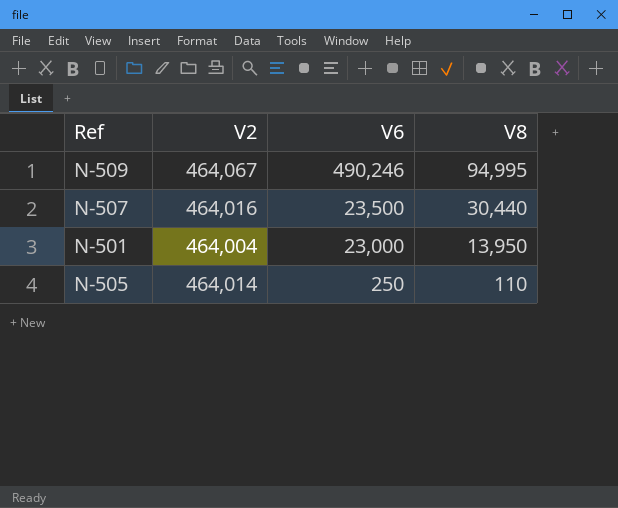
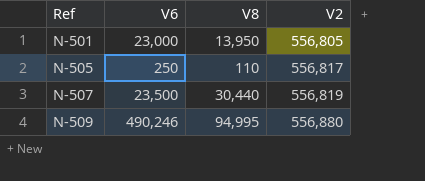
row order: V6 descending -> Ref ascending
column V2 | position: 2 -> 4
N-501 | V2: 464,004 -> 556,805
N-505 | V2: 464,014 -> 556,817
N-507 | V2: 464,016 -> 556,819
N-509 | V2: 464,067 -> 556,880

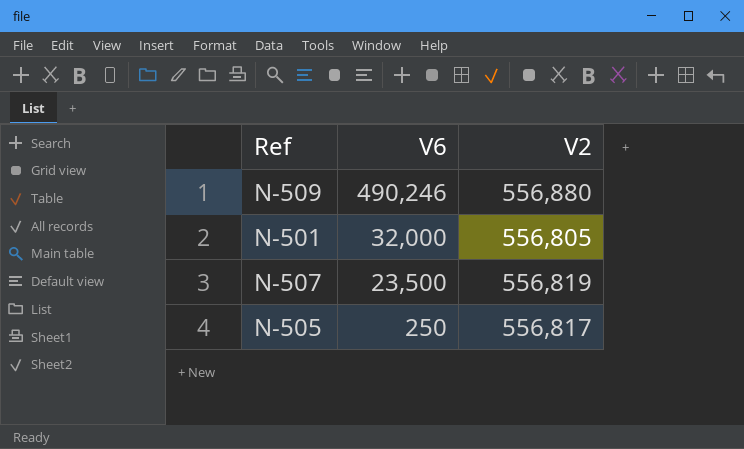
row order: Ref ascending -> V6 descending
column V8 | position: 3 -> none
N-501 | V6: 23,000 -> 32,000

